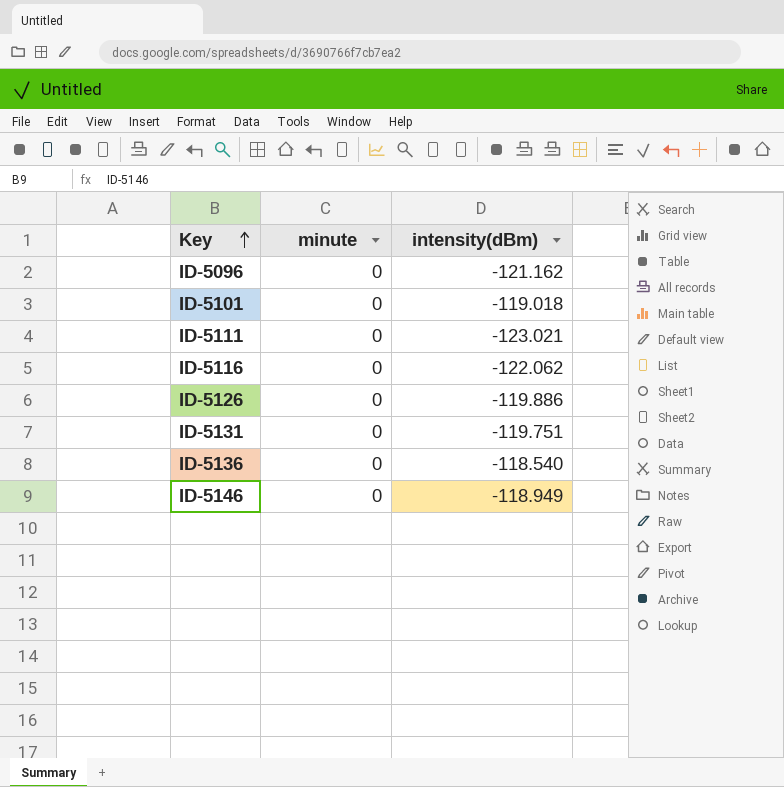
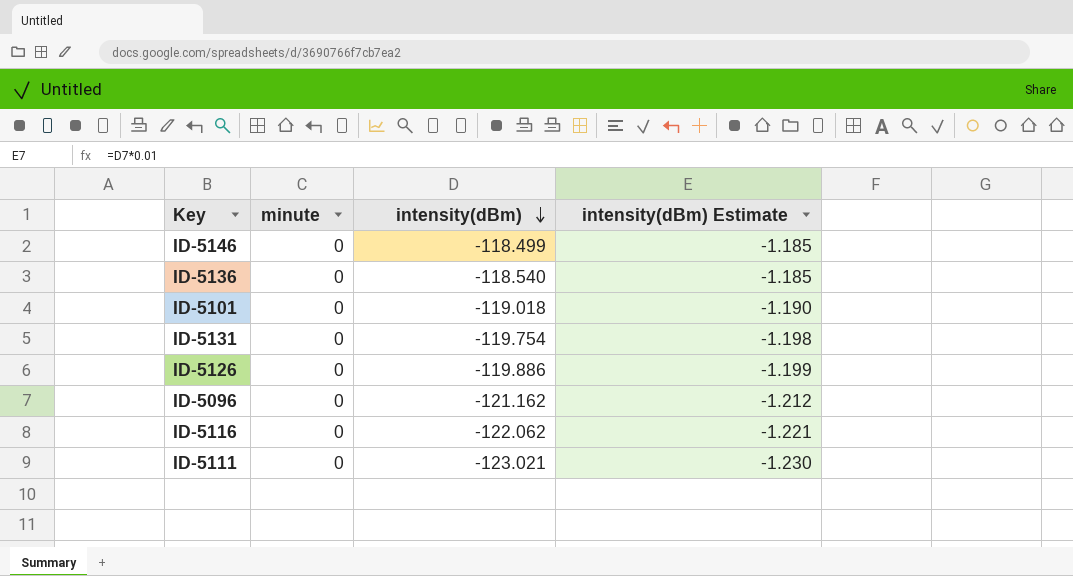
row order: Key ascending -> intensity(dBm) descending
column intensity(dBm) Estimate | formula: none -> [intensity(dBm)] * 0.01
ID-5146 | intensity(dBm): -118.949 -> -118.499
ID-5131 | intensity(dBm): -119.751 -> -119.754

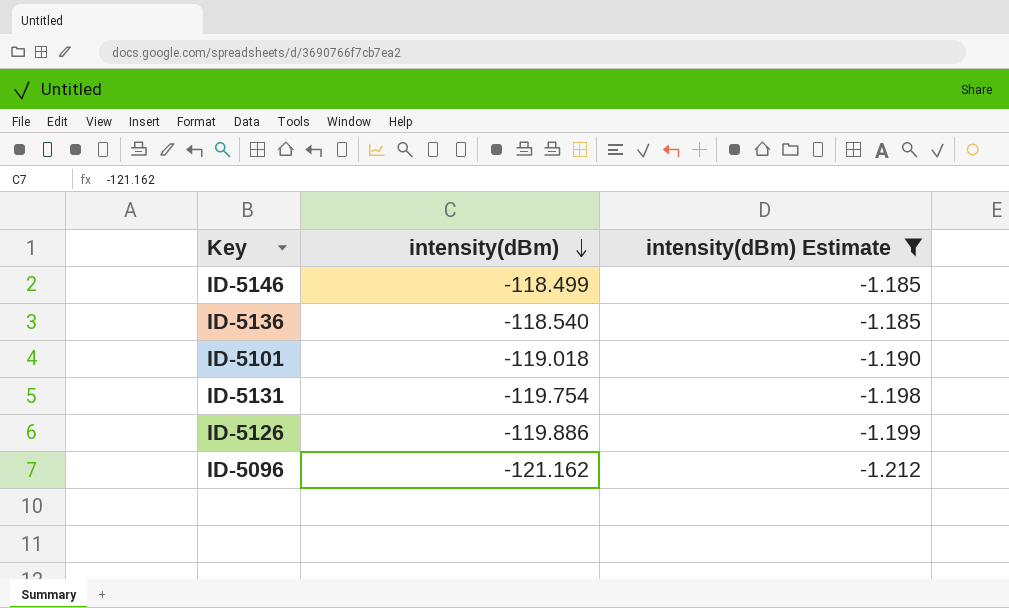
filter: none -> intensity(dBm) Estimate >= -1.212
column minute | position: 2 -> none

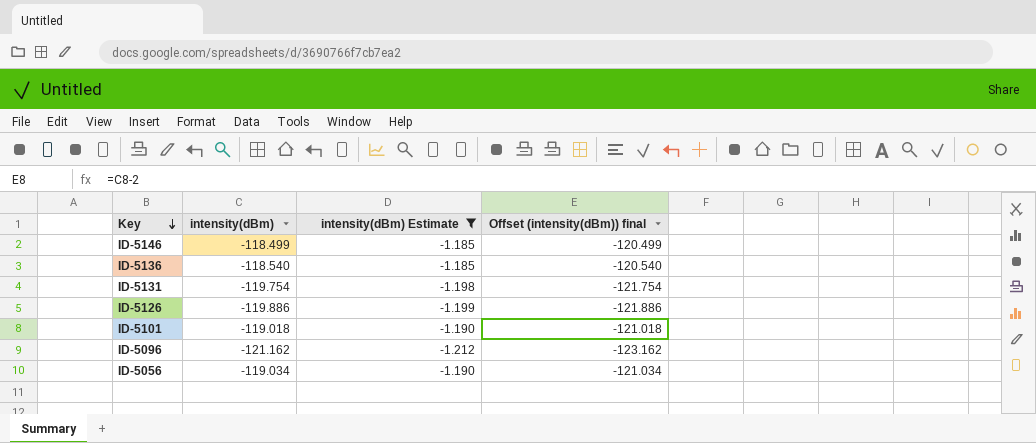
row order: intensity(dBm) descending -> Key descending
column Offset (intensity(dBm)) final | formula: none -> [intensity(dBm)] - 2
row ID-5056: none -> -119.034 | -1.190 | -121.034

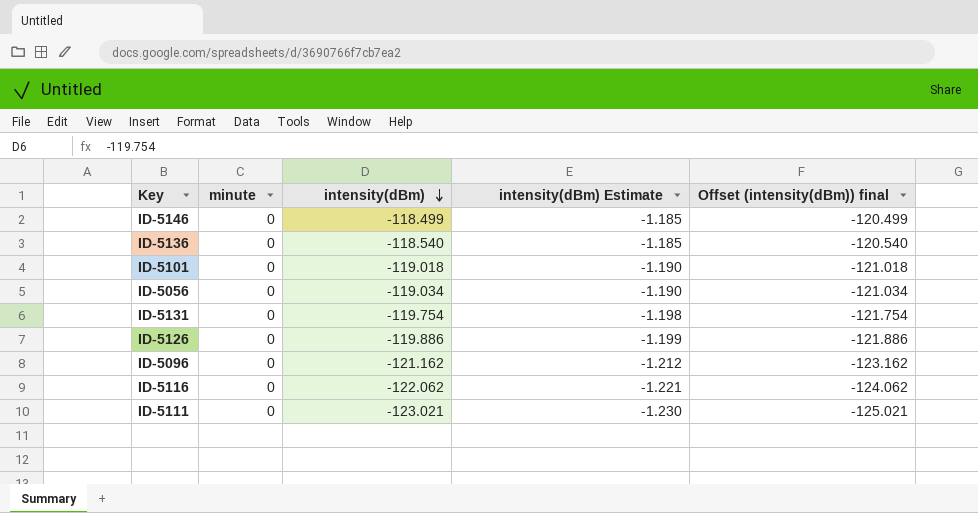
filter: intensity(dBm) Estimate >= -1.212 -> none
row order: Key descending -> intensity(dBm) descending
column minute | position: none -> 2

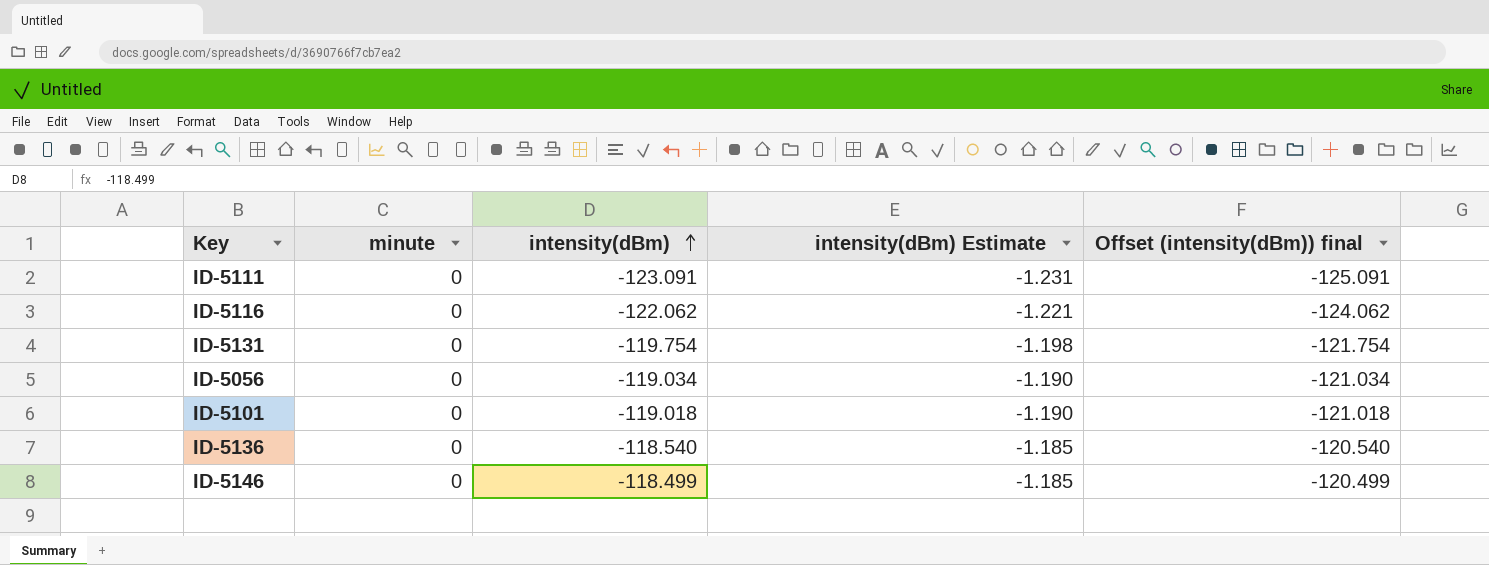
row order: intensity(dBm) descending -> intensity(dBm) ascending
row ID-5126: 0 | -119.886 | -1.199 | -121.886 -> none
row ID-5096: 0 | -121.162 | -1.212 | -123.162 -> none
ID-5111 | intensity(dBm): -123.021 -> -123.091
ID-5111 | intensity(dBm) Estimate: -1.230 -> -1.231
ID-5111 | Offset (intensity(dBm)) final: -125.021 -> -125.091

